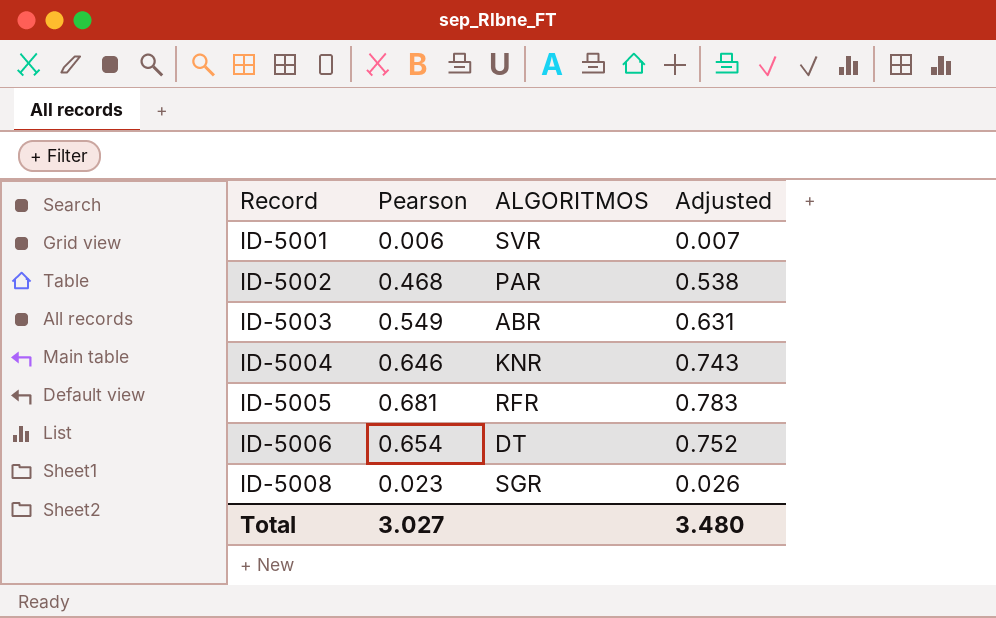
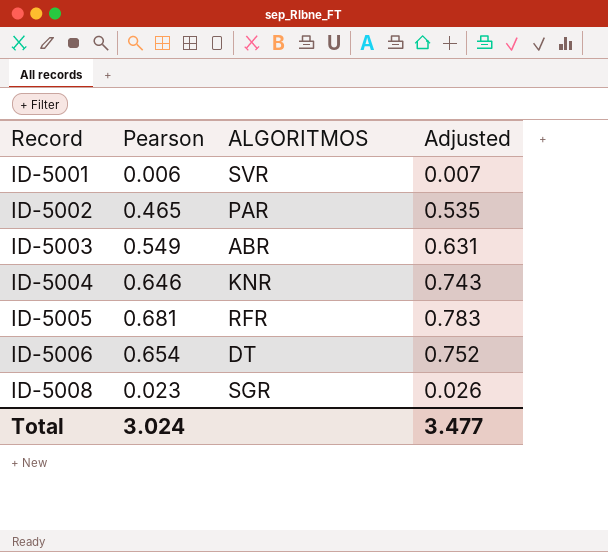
ID-5002 | Pearson: 0.468 -> 0.465
ID-5002 | Adjusted: 0.538 -> 0.535
Total | Pearson: 3.027 -> 3.024
Total | Adjusted: 3.480 -> 3.477

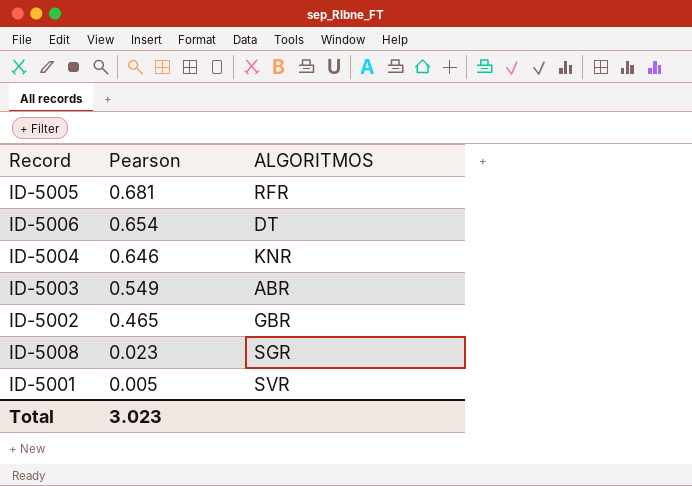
row order: Record ascending -> Pearson descending
column Adjusted | formula: [Pearson] * 1.15 -> none
ID-5002 | ALGORITMOS: PAR -> GBR
ID-5001 | Pearson: 0.006 -> 0.005
Total | Pearson: 3.024 -> 3.023

